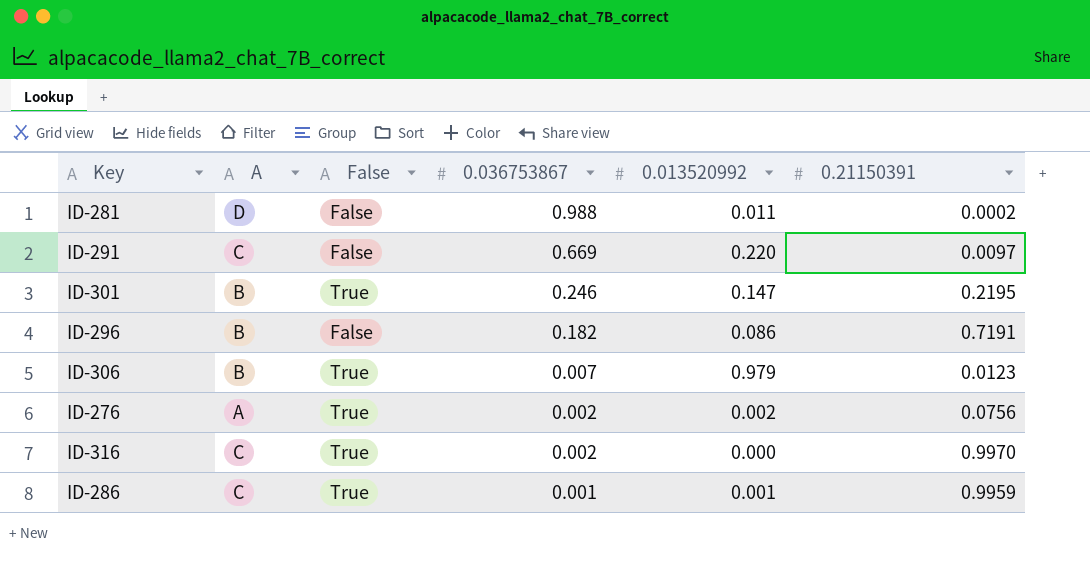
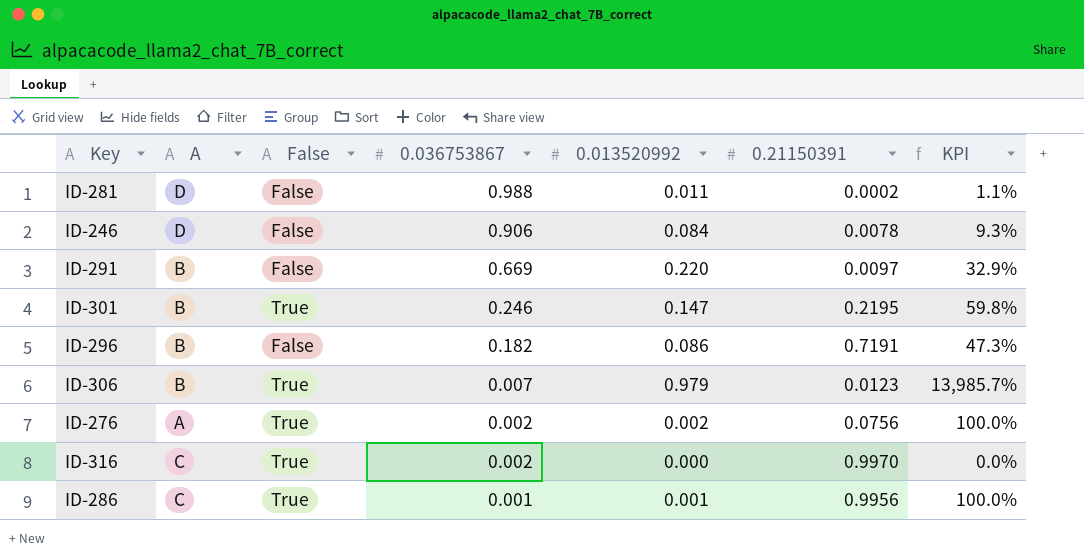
column KPI | formula: none -> [0.013520992] / [0.036753867]
row ID-246: none -> D | False | 0.906 | 0.084 | 0.0078 | 9.3%
ID-291 | A: C -> B
ID-286 | 0.21150391: 0.9959 -> 0.9956

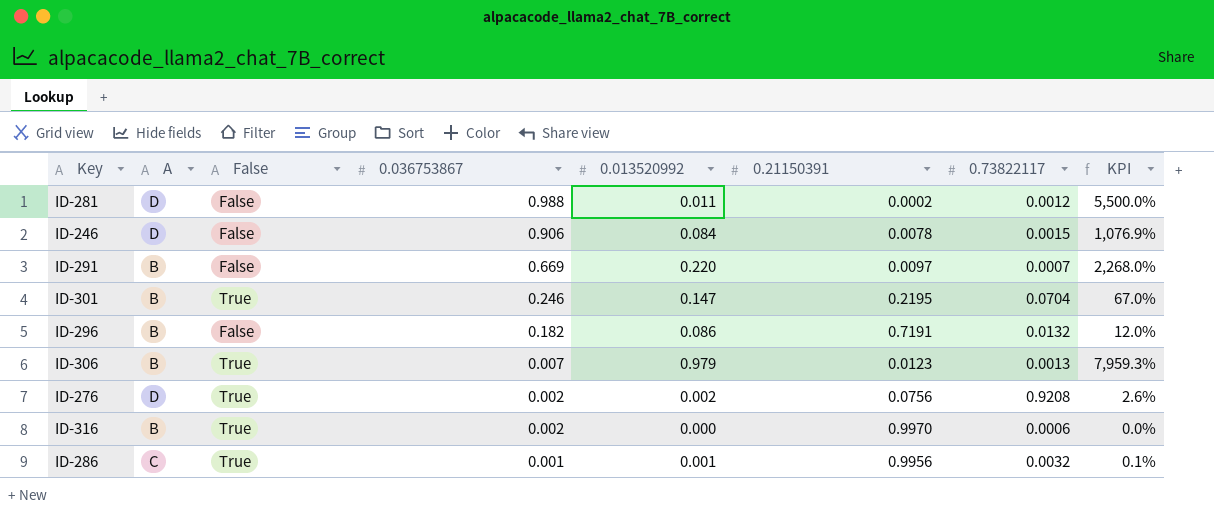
column 0.73822117 | position: none -> 7
column KPI | formula: [0.013520992] / [0.036753867] -> [0.013520992] / [0.21150391]
ID-276 | A: A -> D
ID-316 | A: C -> B

